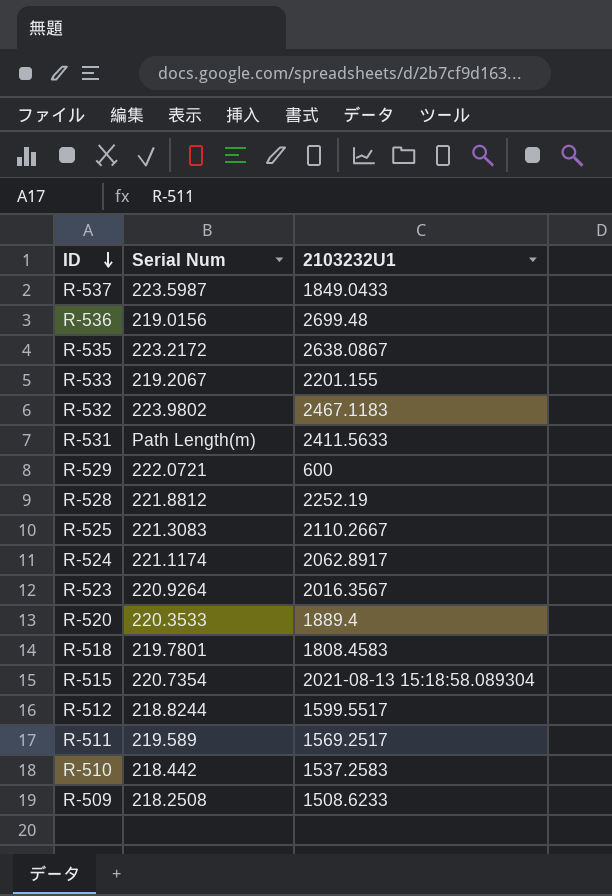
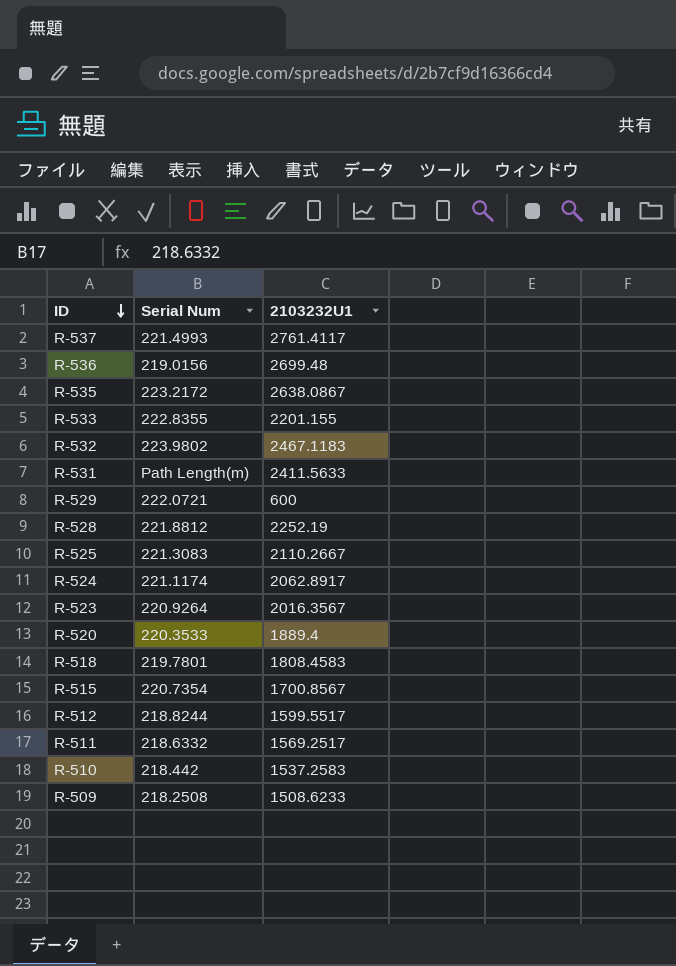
R-537 | Serial Num: 223.5987 -> 221.4993
R-537 | 2103232U1: 1849.0433 -> 2761.4117
R-533 | Serial Num: 219.2067 -> 222.8355
R-515 | 2103232U1: 2021-08-13 15:18:58.089304 -> 1700.8567
R-511 | Serial Num: 219.589 -> 218.6332

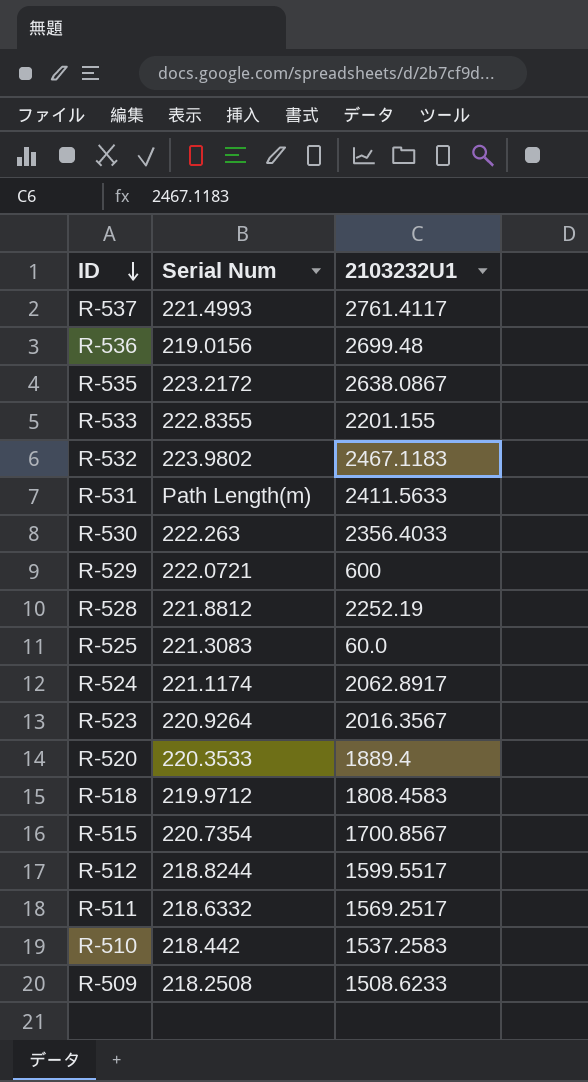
row R-530: none -> 222.263 | 2356.4033
R-525 | 2103232U1: 2110.2667 -> 60.0
R-518 | Serial Num: 219.7801 -> 219.9712

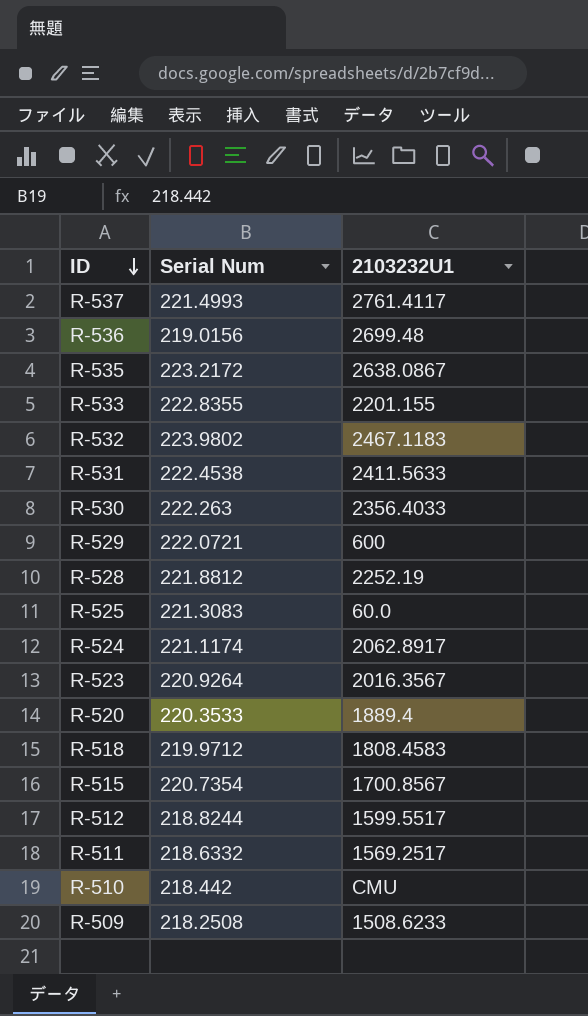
R-531 | Serial Num: Path Length(m) -> 222.4538
R-510 | 2103232U1: 1537.2583 -> CMU

